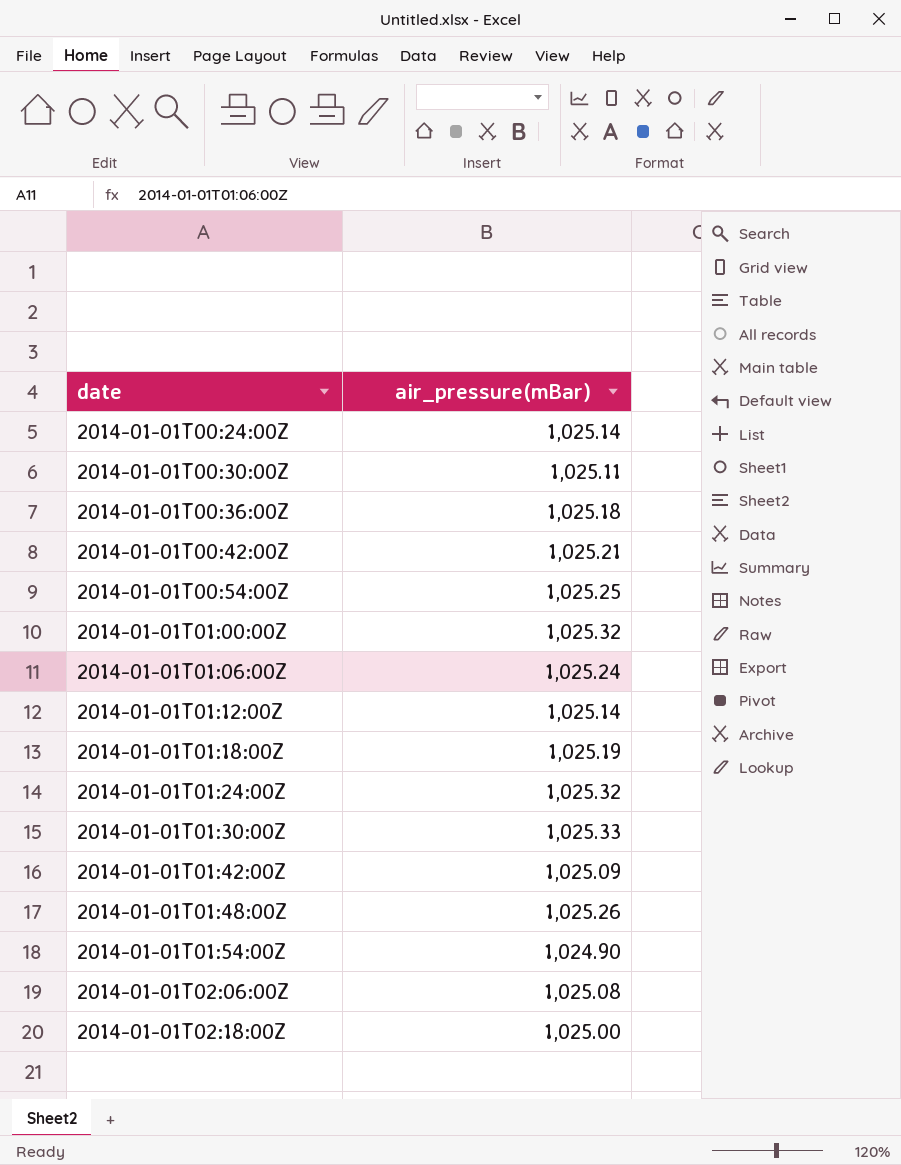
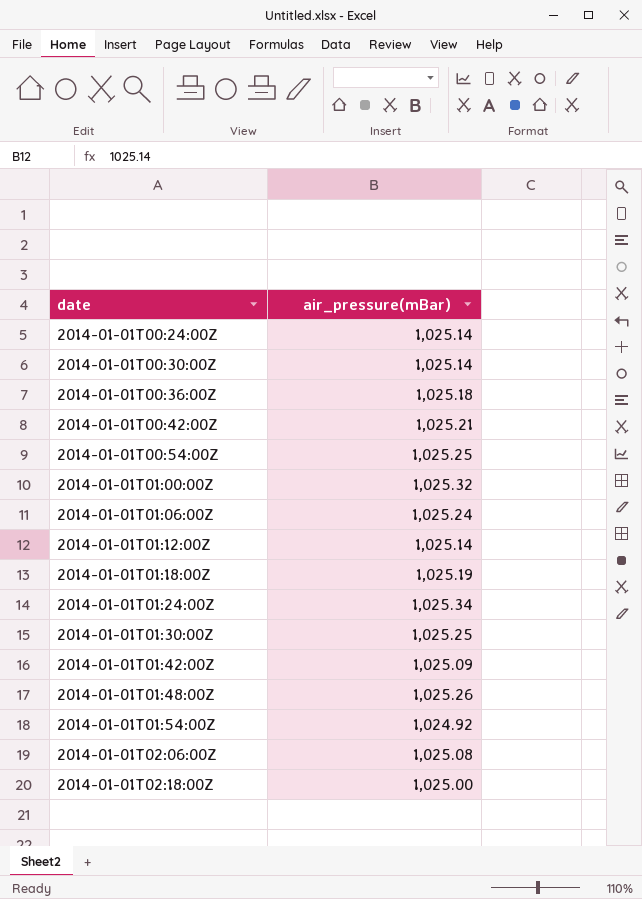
2014-01-01T00:30:00Z | air_pressure(mBar): 1,025.11 -> 1,025.14
2014-01-01T01:24:00Z | air_pressure(mBar): 1,025.32 -> 1,025.34
2014-01-01T01:30:00Z | air_pressure(mBar): 1,025.33 -> 1,025.25
2014-01-01T01:54:00Z | air_pressure(mBar): 1,024.90 -> 1,024.92

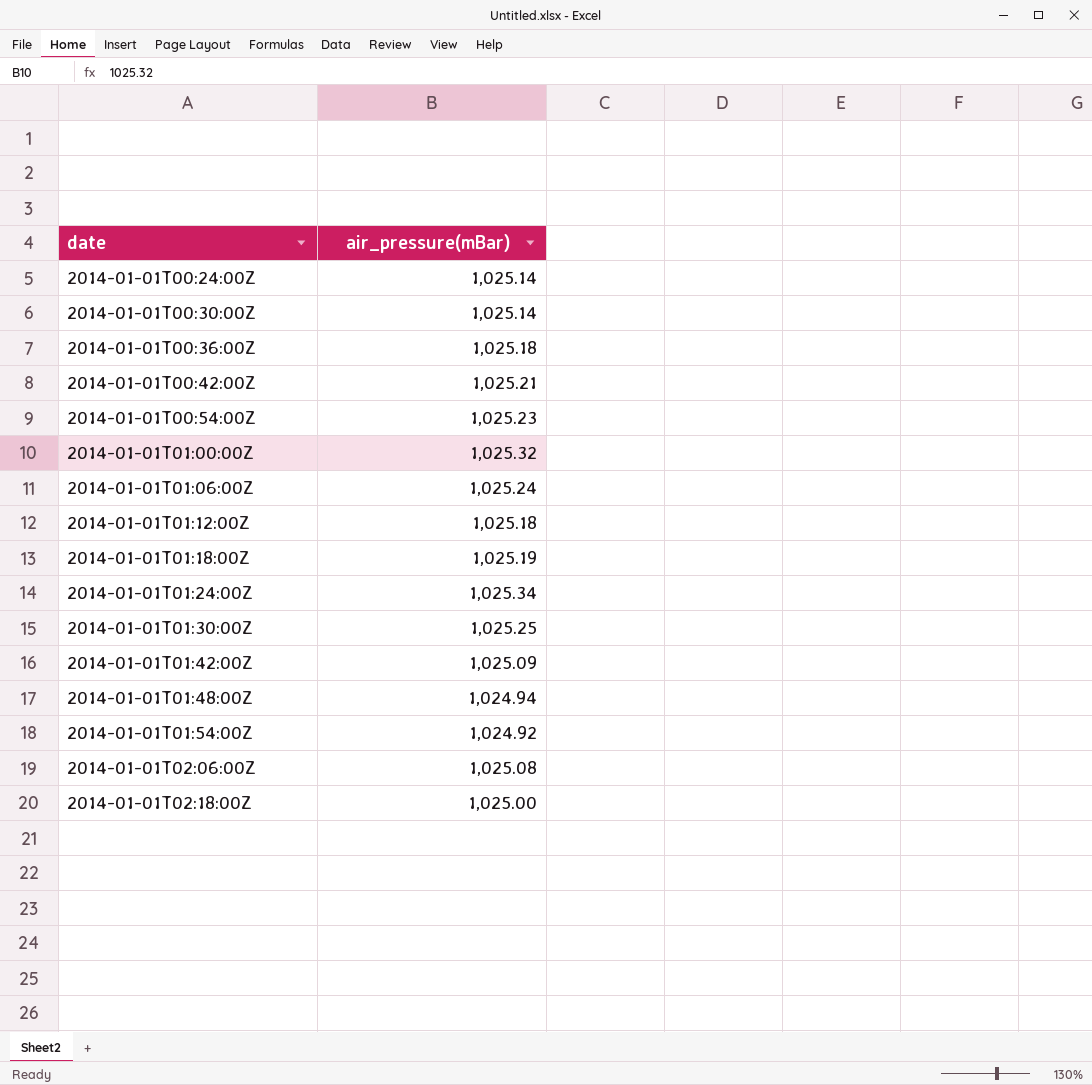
2014-01-01T00:54:00Z | air_pressure(mBar): 1,025.25 -> 1,025.23
2014-01-01T01:12:00Z | air_pressure(mBar): 1,025.14 -> 1,025.18
2014-01-01T01:48:00Z | air_pressure(mBar): 1,025.26 -> 1,024.94

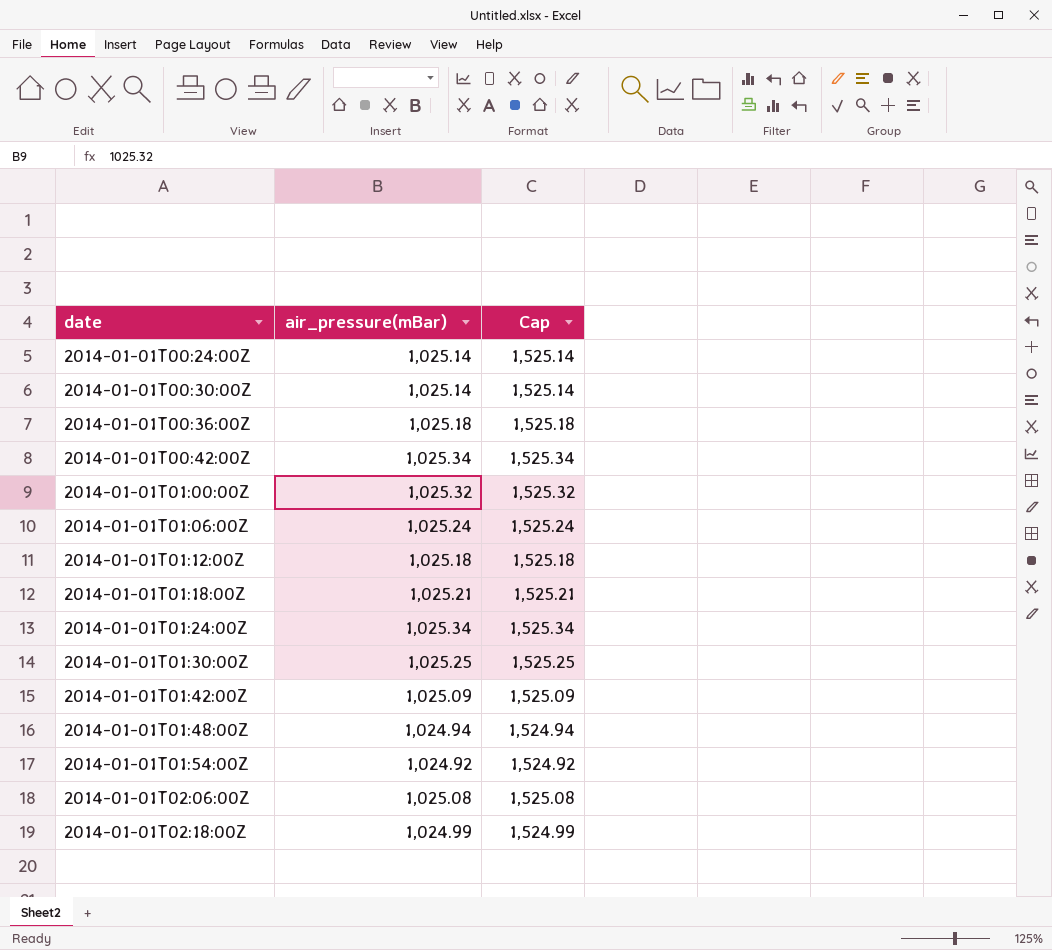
column Cap | formula: none -> [air_pressure(mBar)] + 500
row 2014-01-01T00:54:00Z: 1,025.23 -> none
2014-01-01T00:42:00Z | air_pressure(mBar): 1,025.21 -> 1,025.34
2014-01-01T01:18:00Z | air_pressure(mBar): 1,025.19 -> 1,025.21
2014-01-01T02:18:00Z | air_pressure(mBar): 1,025.00 -> 1,024.99

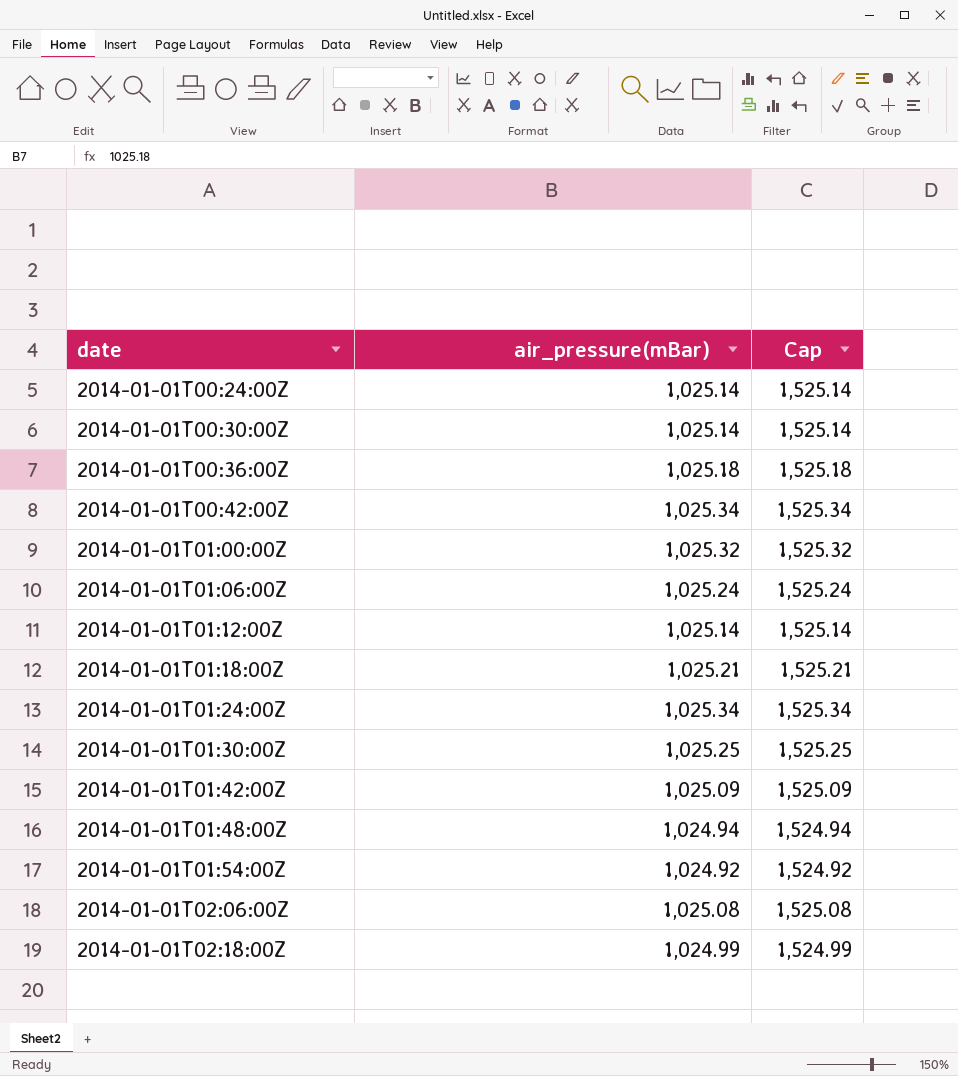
2014-01-01T01:12:00Z | air_pressure(mBar): 1,025.18 -> 1,025.14
2014-01-01T01:12:00Z | Cap: 1,525.18 -> 1,525.14

